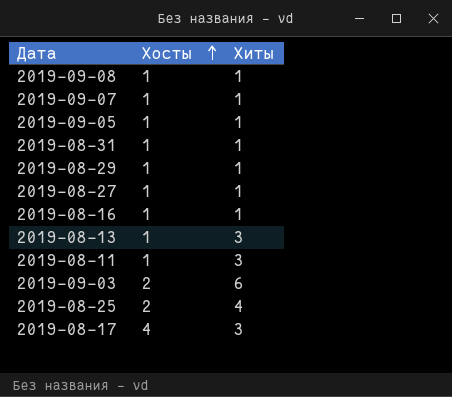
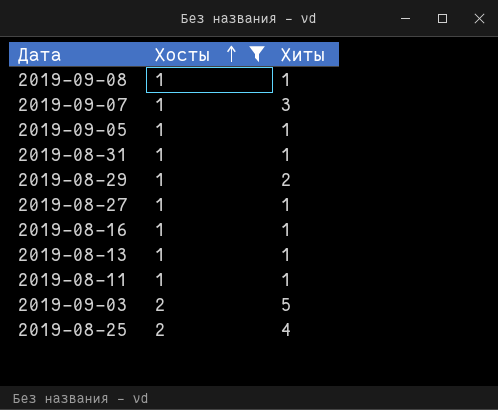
filter: none -> Хосты != 4
2019-09-07 | Хиты: 1 -> 3
2019-08-29 | Хиты: 1 -> 2
2019-08-13 | Хиты: 3 -> 1
2019-08-11 | Хиты: 3 -> 1
2019-09-03 | Хиты: 6 -> 5

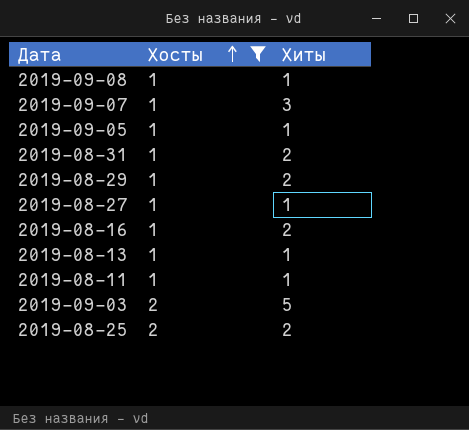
2019-08-31 | Хиты: 1 -> 2
2019-08-16 | Хиты: 1 -> 2
2019-08-25 | Хиты: 4 -> 2

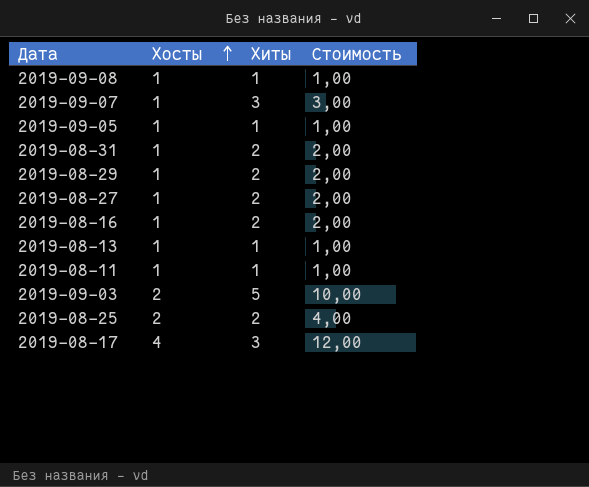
filter: Хосты != 4 -> none
column Стоимость | formula: none -> [Хосты] * [Хиты]
2019-08-27 | Хиты: 1 -> 2

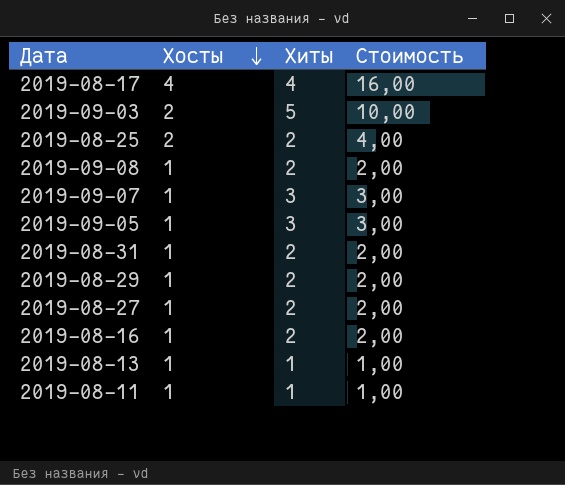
row order: Хосты ascending -> Хосты descending
2019-08-17 | Хиты: 3 -> 4
2019-08-17 | Стоимость: 12,00 -> 16,00
2019-09-08 | Хиты: 1 -> 2
2019-09-08 | Стоимость: 1,00 -> 2,00
2019-09-05 | Хиты: 1 -> 3
2019-09-05 | Стоимость: 1,00 -> 3,00

